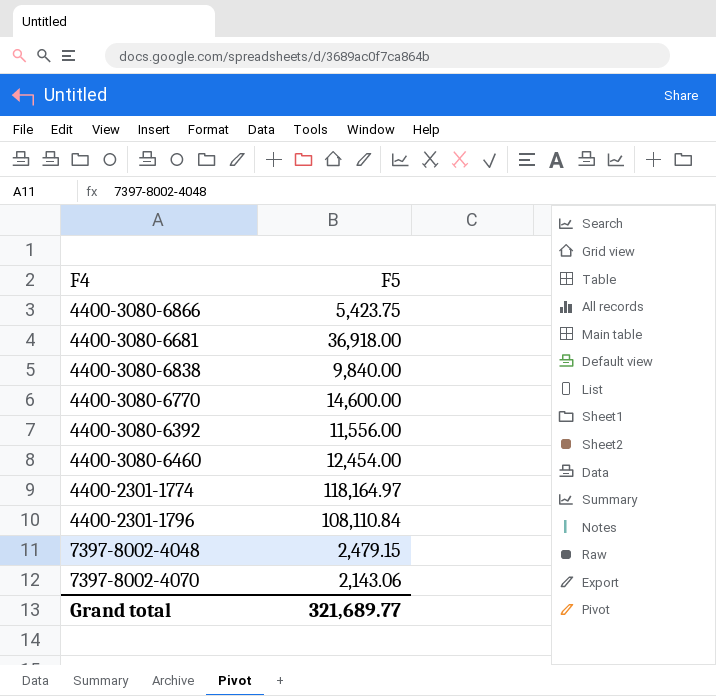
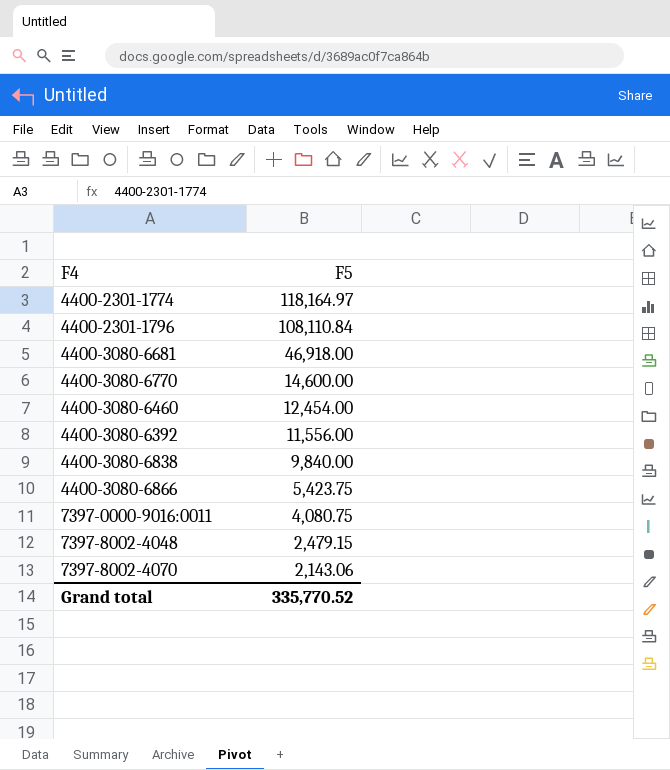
row order: none -> F5 descending
4400-3080-6681 | F5: 36,918.00 -> 46,918.00
row 7397-0000-9016:0011: none -> 4,080.75
Grand total | F5: 321,689.77 -> 335,770.52

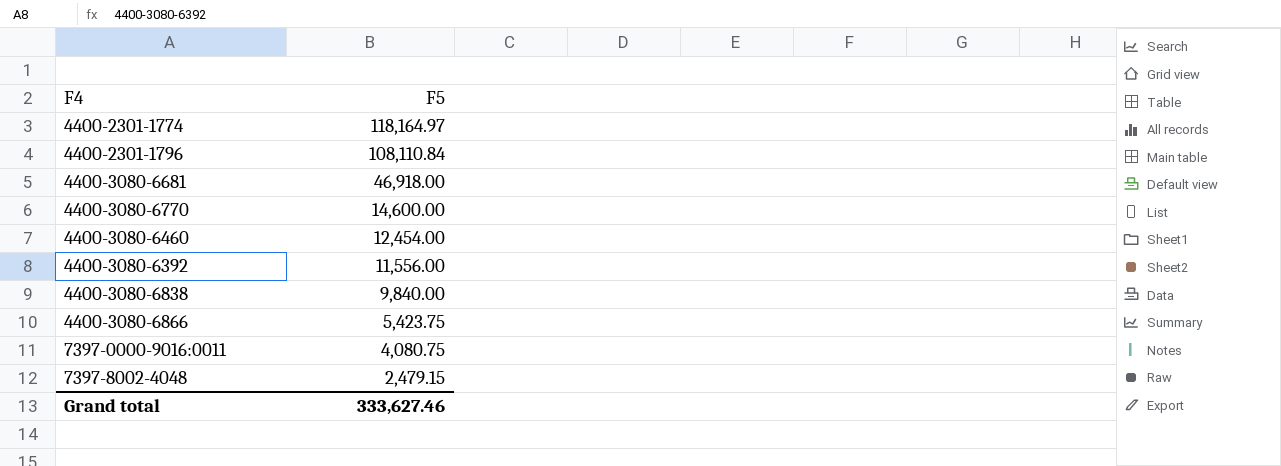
row 7397-8002-4070: 2,143.06 -> none
Grand total | F5: 335,770.52 -> 333,627.46

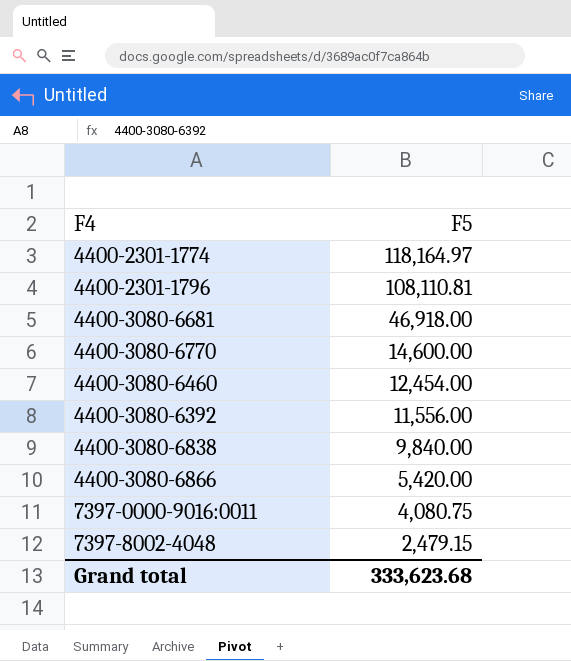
4400-2301-1796 | F5: 108,110.84 -> 108,110.81
4400-3080-6866 | F5: 5,423.75 -> 5,420.00
Grand total | F5: 333,627.46 -> 333,623.68

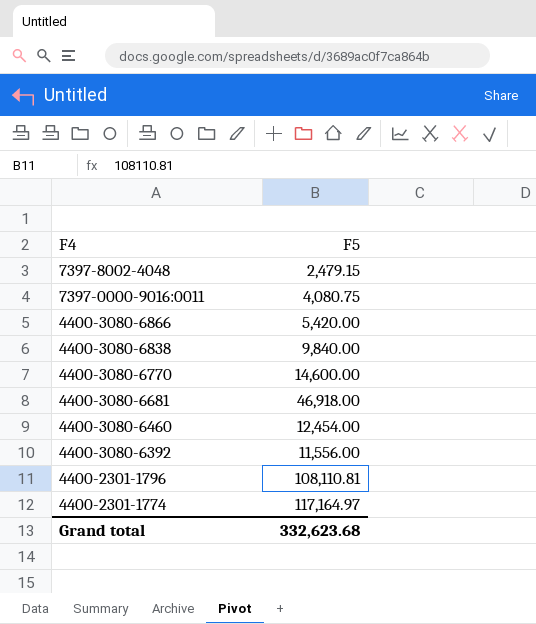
row order: F5 descending -> F4 descending
4400-2301-1774 | F5: 118,164.97 -> 117,164.97
Grand total | F5: 333,623.68 -> 332,623.68

